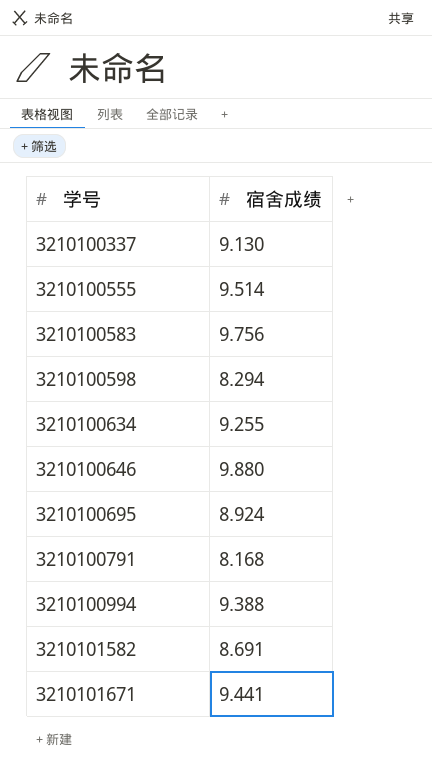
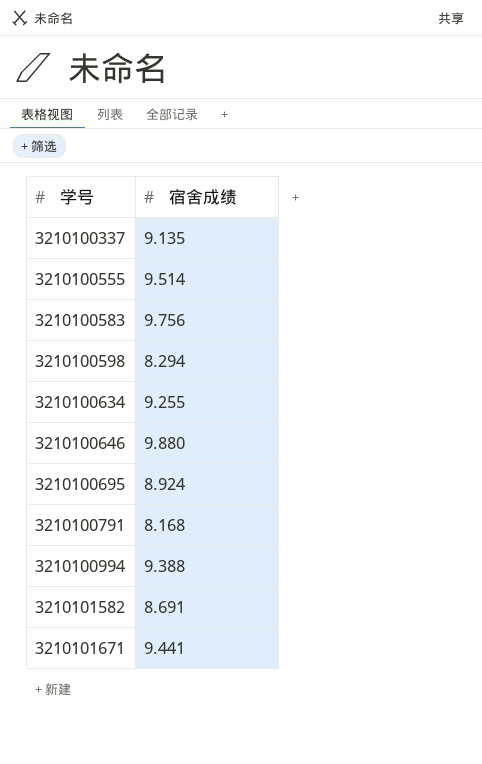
3210100337 | 宿舍成绩: 9.130 -> 9.135

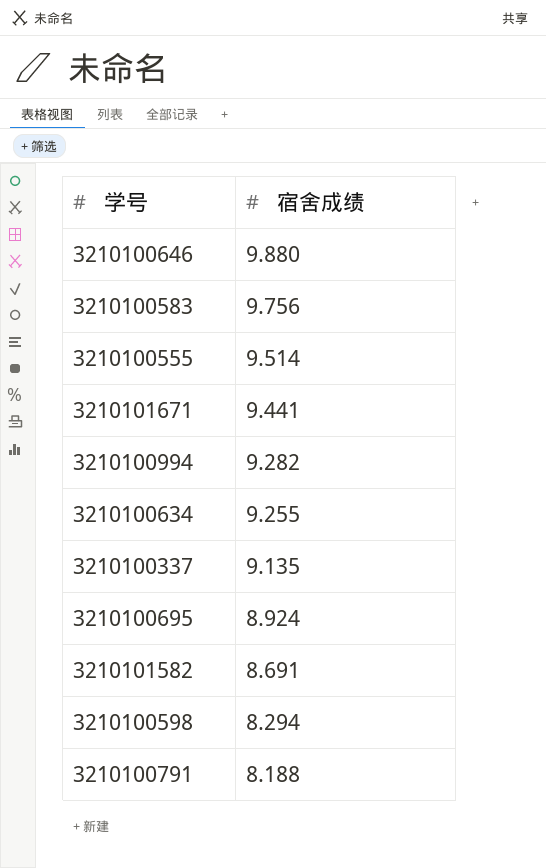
row order: 学号 ascending -> 宿舍成绩 descending
3210100994 | 宿舍成绩: 9.388 -> 9.282
3210100791 | 宿舍成绩: 8.168 -> 8.188

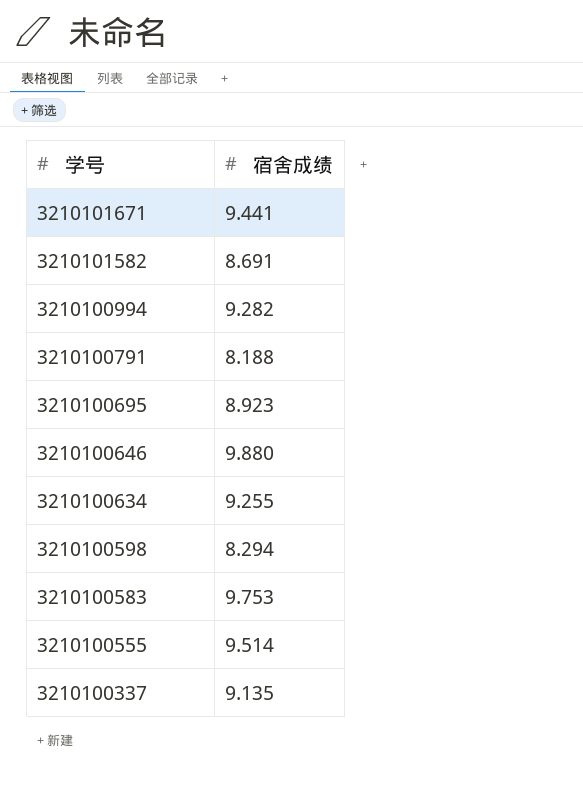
row order: 宿舍成绩 descending -> 学号 descending
3210100695 | 宿舍成绩: 8.924 -> 8.923
3210100583 | 宿舍成绩: 9.756 -> 9.753

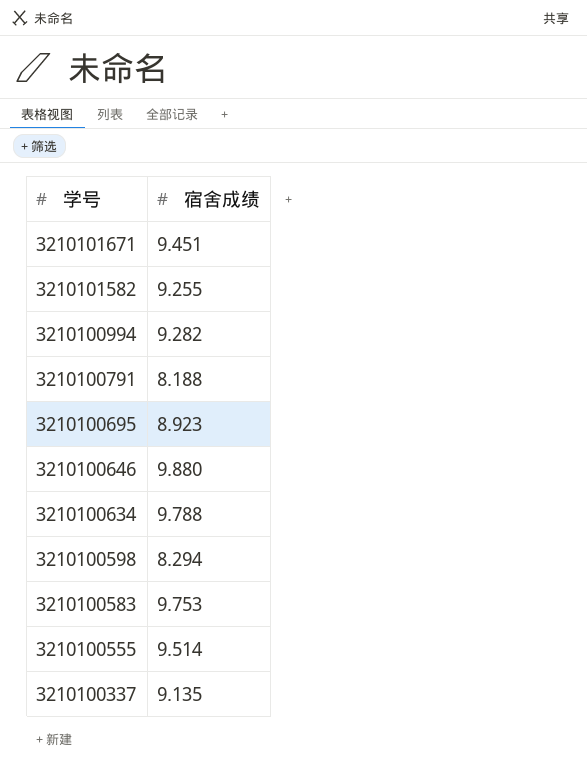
3210101671 | 宿舍成绩: 9.441 -> 9.451
3210101582 | 宿舍成绩: 8.691 -> 9.255
3210100634 | 宿舍成绩: 9.255 -> 9.788

